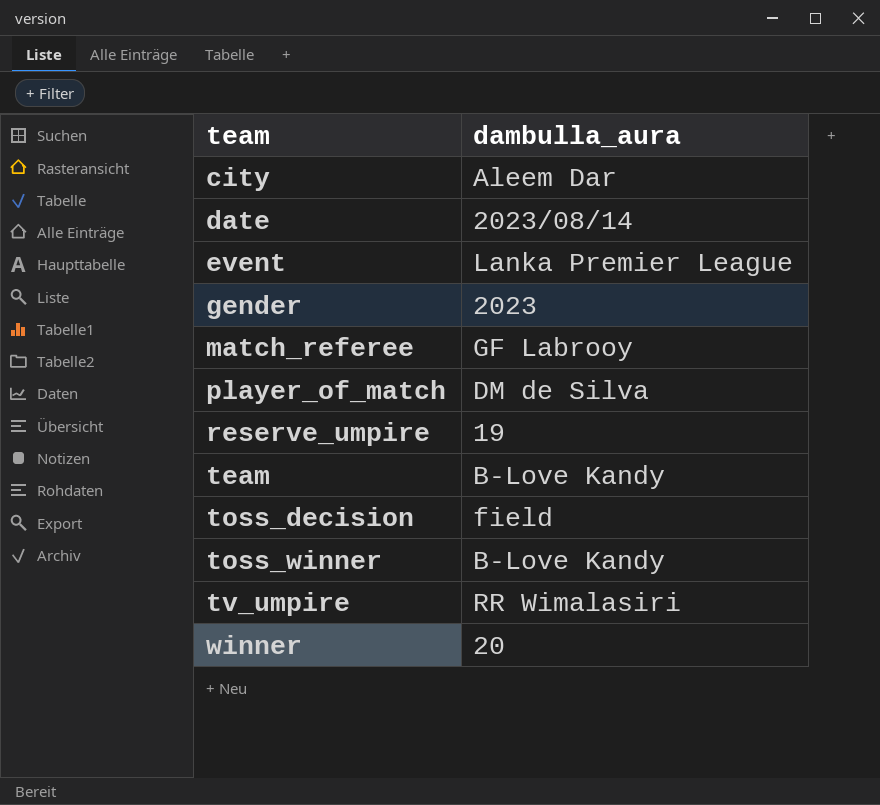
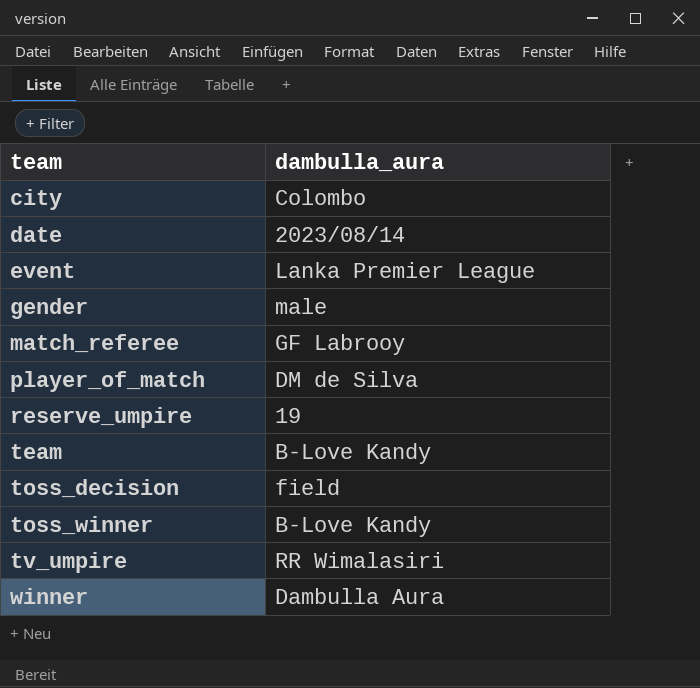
city | dambulla_aura: Aleem Dar -> Colombo
gender | dambulla_aura: 2023 -> male
winner | dambulla_aura: 20 -> Dambulla Aura

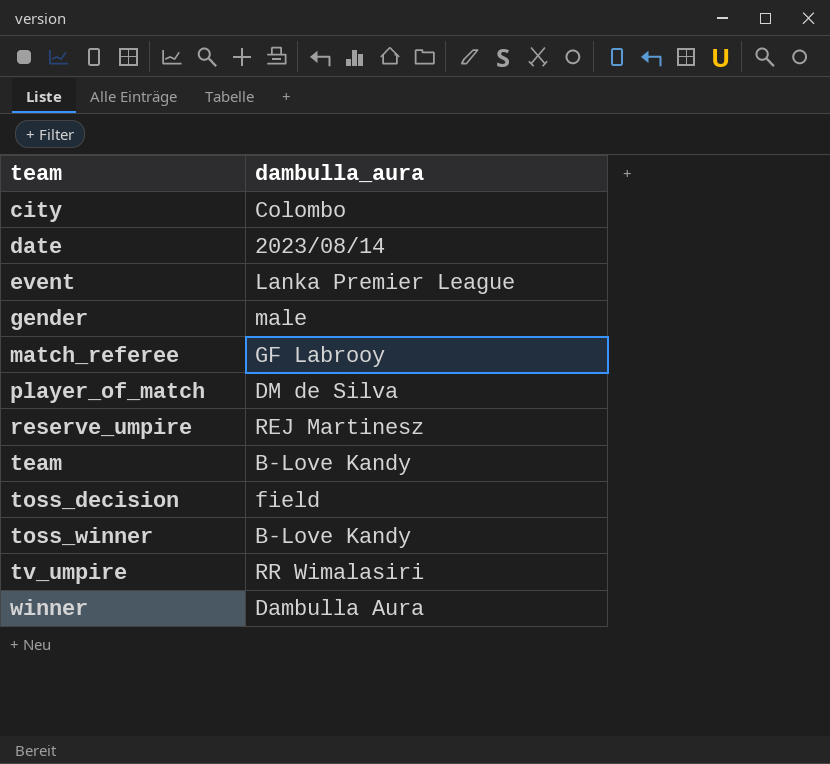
reserve_umpire | dambulla_aura: 19 -> REJ Martinesz

